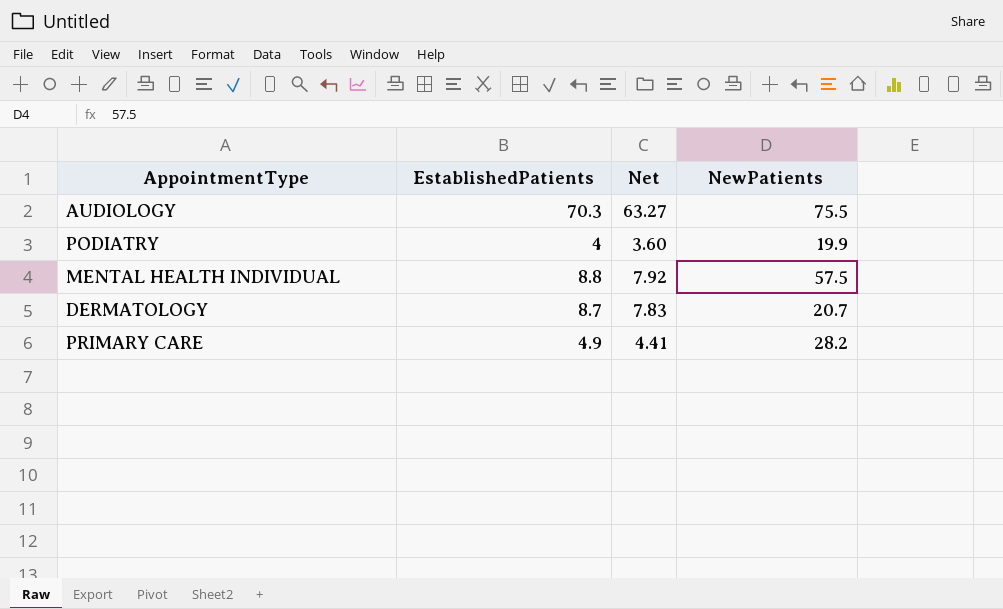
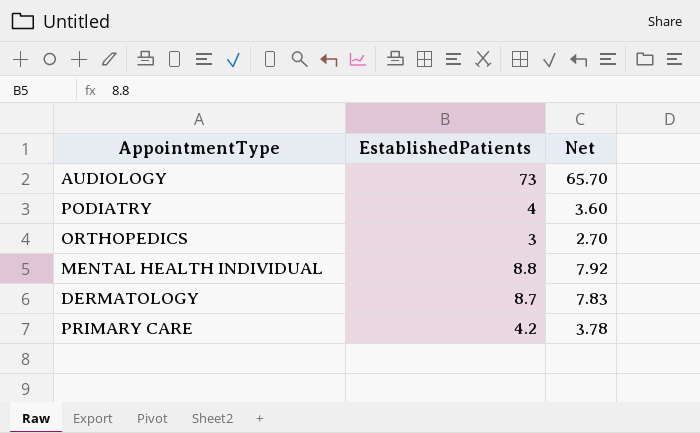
column NewPatients | position: 4 -> none
AUDIOLOGY | EstablishedPatients: 70.3 -> 73
AUDIOLOGY | Net: 63.27 -> 65.70
row ORTHOPEDICS: none -> 3 | 2.70
PRIMARY CARE | EstablishedPatients: 4.9 -> 4.2
PRIMARY CARE | Net: 4.41 -> 3.78

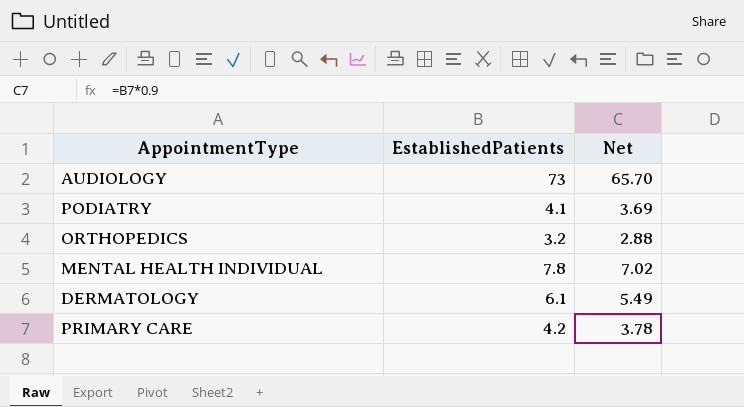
PODIATRY | EstablishedPatients: 4 -> 4.1
PODIATRY | Net: 3.60 -> 3.69
ORTHOPEDICS | EstablishedPatients: 3 -> 3.2
ORTHOPEDICS | Net: 2.70 -> 2.88
MENTAL HEALTH INDIVIDUAL | EstablishedPatients: 8.8 -> 7.8
MENTAL HEALTH INDIVIDUAL | Net: 7.92 -> 7.02
DERMATOLOGY | EstablishedPatients: 8.7 -> 6.1
DERMATOLOGY | Net: 7.83 -> 5.49

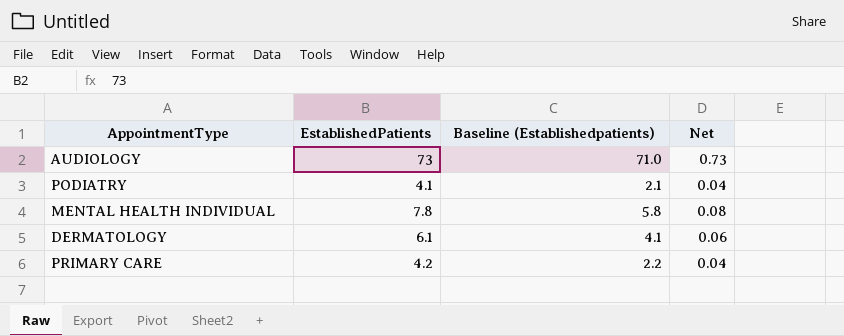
column Baseline (Establishedpatients) | formula: none -> [EstablishedPatients] - 2
column Net | formula: [EstablishedPatients] * 0.9 -> [EstablishedPatients] * 0.01
row ORTHOPEDICS: 3.2 | 2.88 -> none

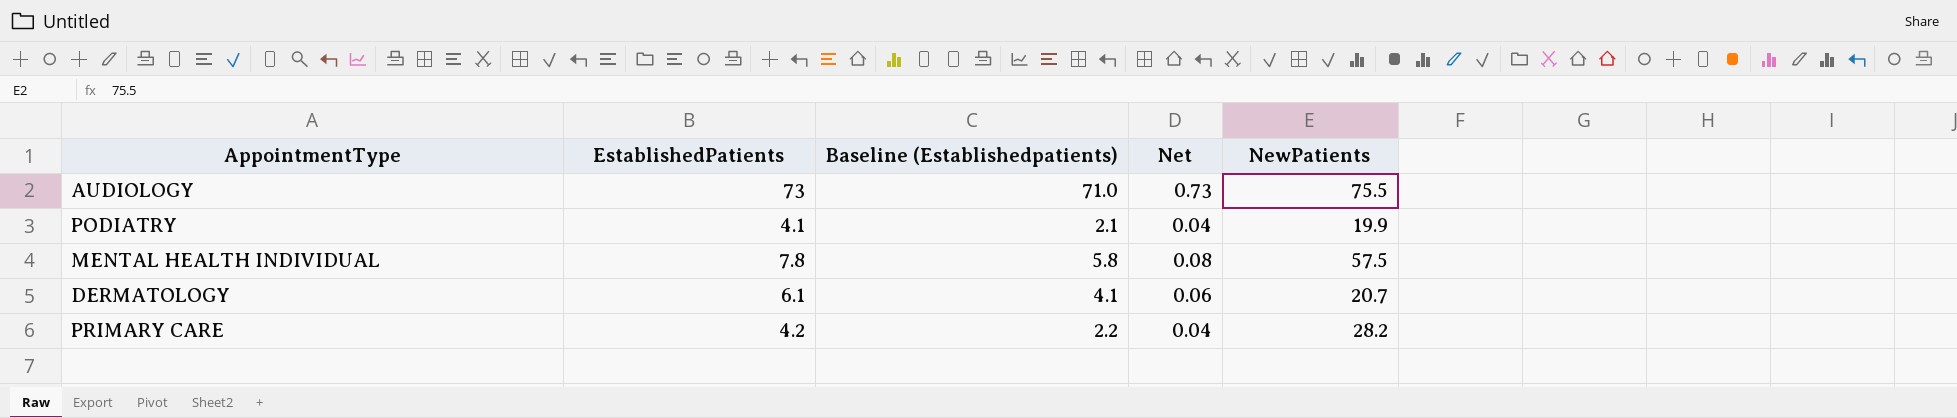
column NewPatients | position: none -> 5

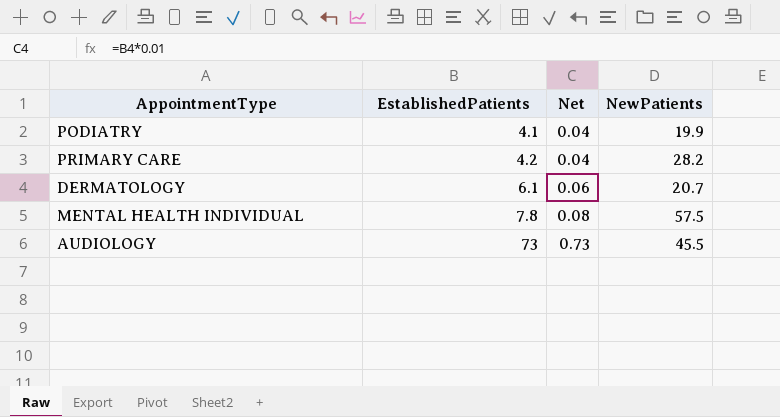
row order: none -> EstablishedPatients ascending
column Baseline (Establishedpatients) | formula: [EstablishedPatients] - 2 -> none
AUDIOLOGY | NewPatients: 75.5 -> 45.5

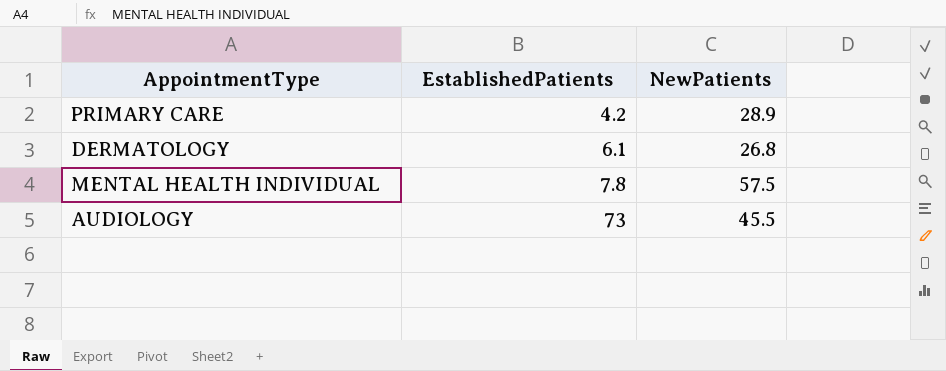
column Net | formula: [EstablishedPatients] * 0.01 -> none
row PODIATRY: 4.1 | 0.04 | 19.9 -> none
PRIMARY CARE | NewPatients: 28.2 -> 28.9
DERMATOLOGY | NewPatients: 20.7 -> 26.8

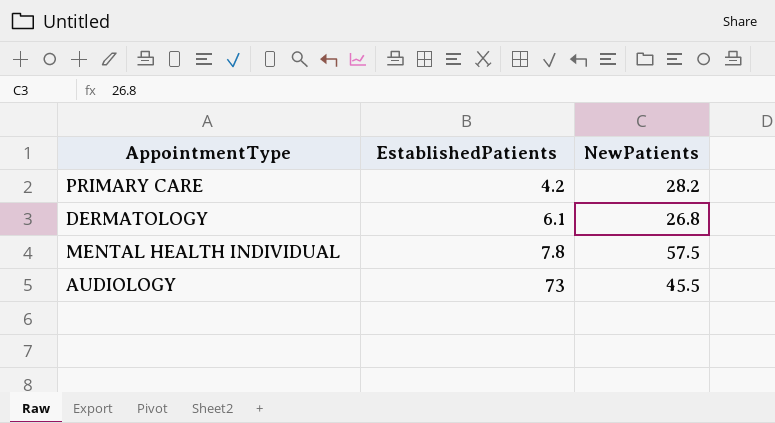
PRIMARY CARE | NewPatients: 28.9 -> 28.2

